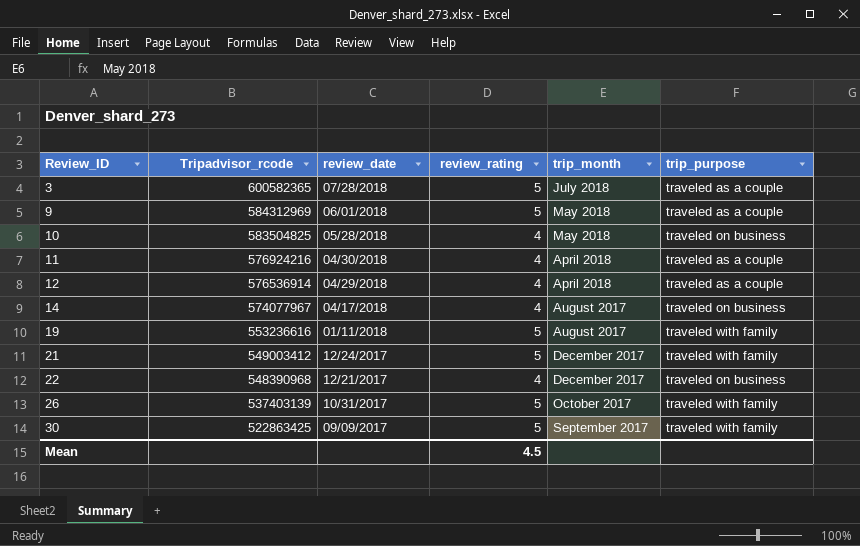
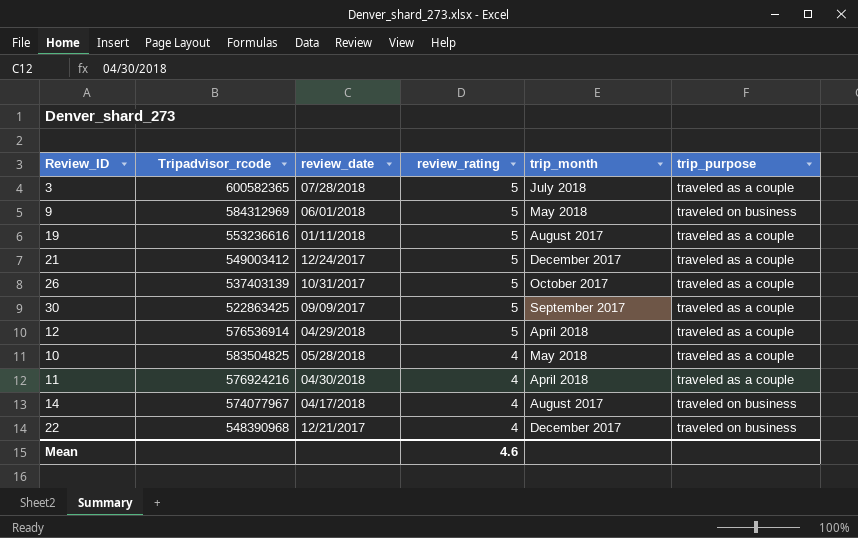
row order: Review_ID ascending -> review_rating descending
9 | trip_purpose: traveled as a couple -> traveled on business
19 | trip_purpose: traveled with family -> traveled as a couple
21 | trip_purpose: traveled with family -> traveled as a couple
26 | trip_purpose: traveled with family -> traveled as a couple
30 | trip_purpose: traveled with family -> traveled as a couple
12 | review_rating: 4 -> 5
10 | trip_purpose: traveled on business -> traveled as a couple
Mean | review_rating: 4.5 -> 4.6

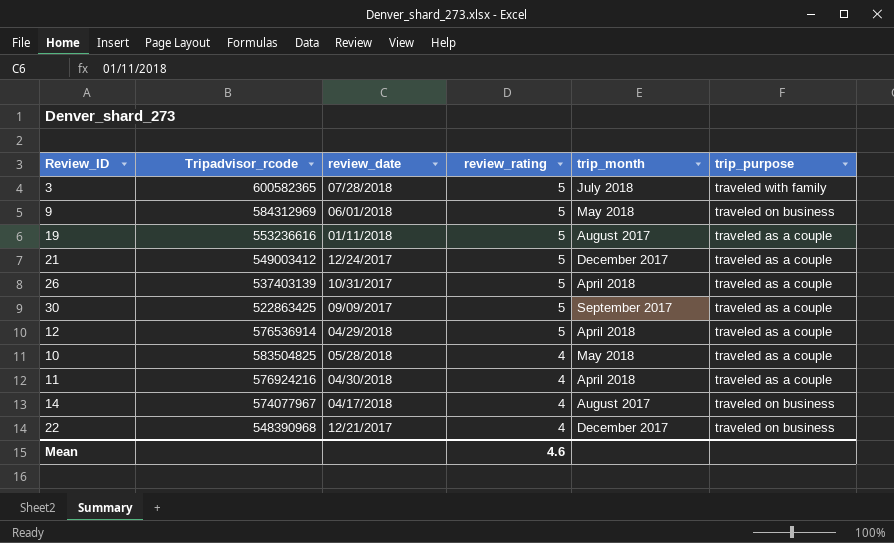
3 | trip_purpose: traveled as a couple -> traveled with family
26 | trip_month: October 2017 -> April 2018

